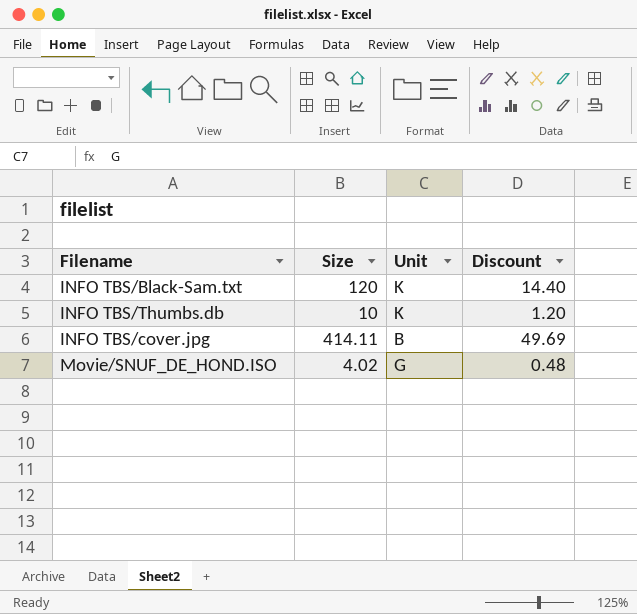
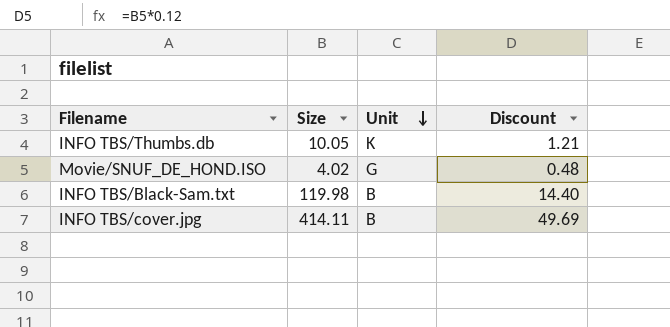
row order: none -> Unit descending
INFO TBS/Thumbs.db | Size: 10 -> 10.05
INFO TBS/Thumbs.db | Discount: 1.20 -> 1.21
INFO TBS/Black-Sam.txt | Size: 120 -> 119.98
INFO TBS/Black-Sam.txt | Unit: K -> B

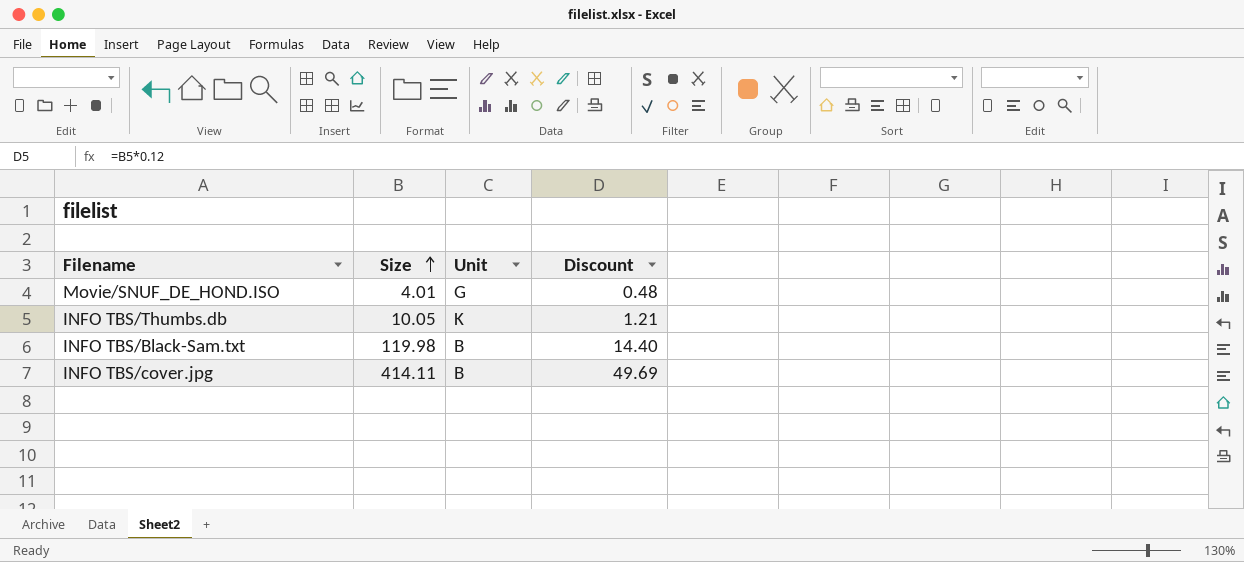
row order: Unit descending -> Size ascending
Movie/SNUF_DE_HOND.ISO | Size: 4.02 -> 4.01

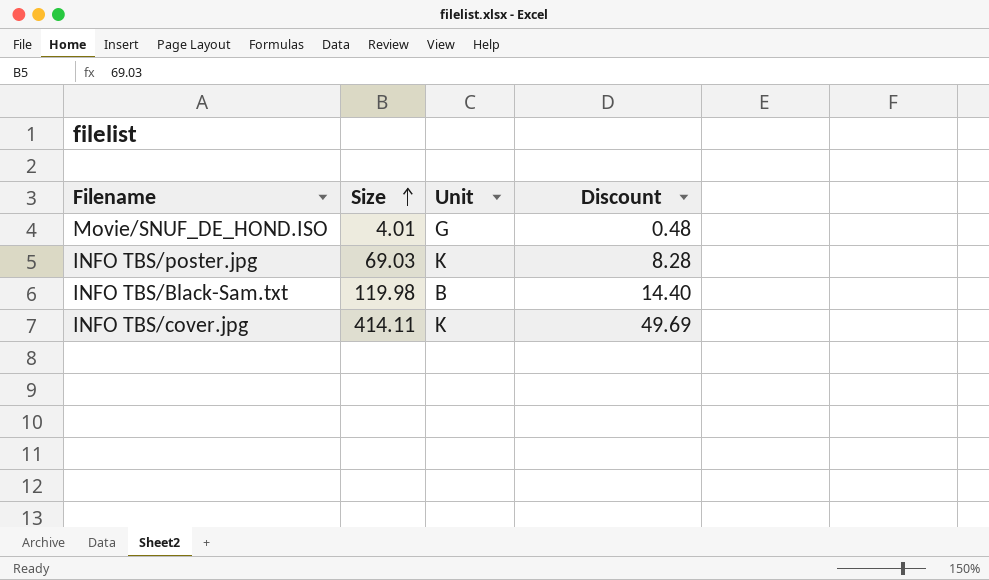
row INFO TBS/Thumbs.db: 10.05 | K | 1.21 -> none
row INFO TBS/poster.jpg: none -> 69.03 | K | 8.28
INFO TBS/cover.jpg | Unit: B -> K

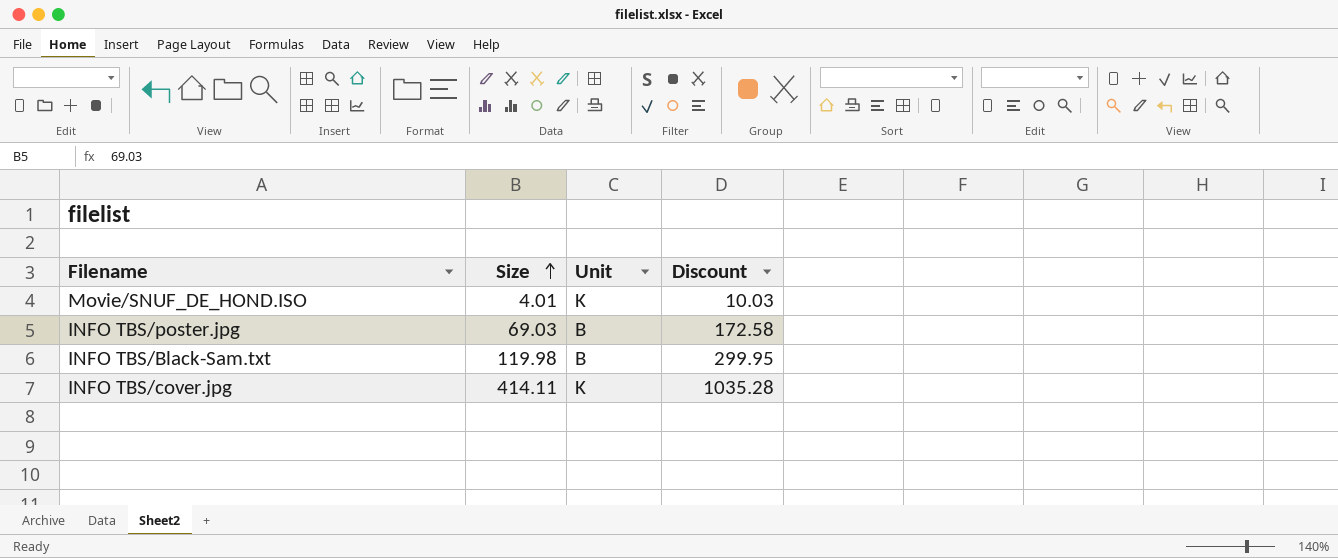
column Discount | formula: [Size] * 0.12 -> [Size] * 2.5
Movie/SNUF_DE_HOND.ISO | Unit: G -> K
INFO TBS/poster.jpg | Unit: K -> B

